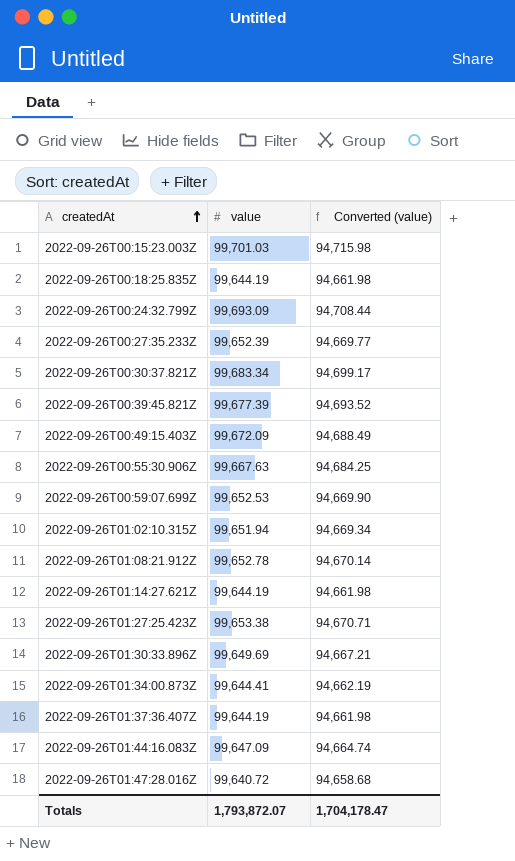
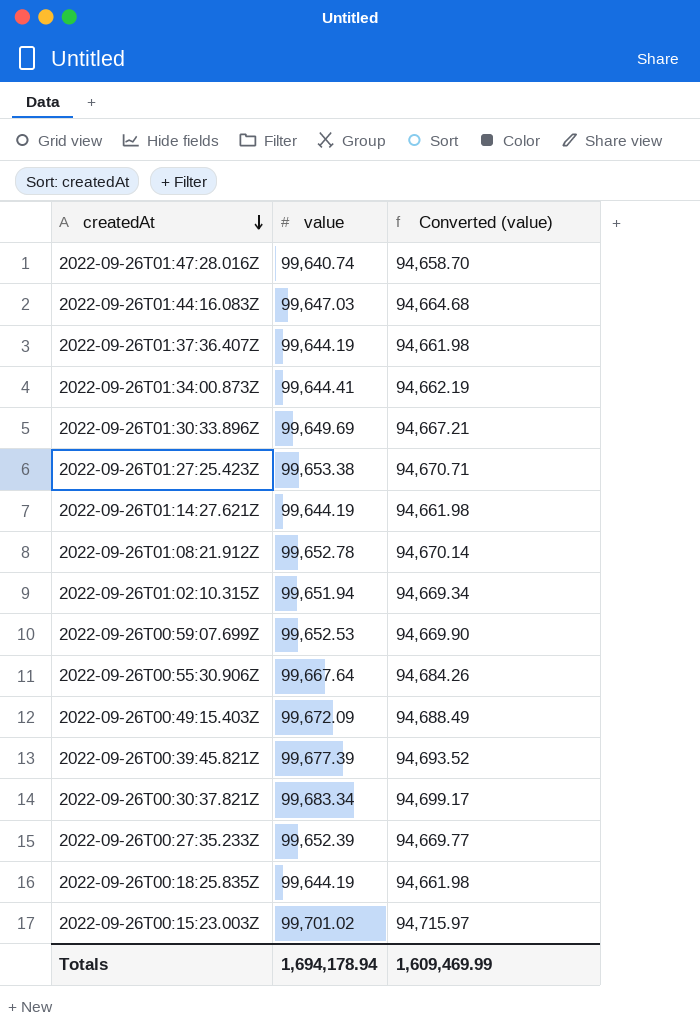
row order: createdAt ascending -> createdAt descending
row 2022-09-26T00:24:32.799Z: 99,693.09 | 94,708.44 -> none
2022-09-26T01:47:28.016Z | value: 99,640.72 -> 99,640.74
2022-09-26T01:47:28.016Z | Converted (value): 94,658.68 -> 94,658.70
2022-09-26T01:44:16.083Z | value: 99,647.09 -> 99,647.03
2022-09-26T01:44:16.083Z | Converted (value): 94,664.74 -> 94,664.68
2022-09-26T00:55:30.906Z | value: 99,667.63 -> 99,667.64
2022-09-26T00:55:30.906Z | Converted (value): 94,684.25 -> 94,684.26
2022-09-26T00:15:23.003Z | value: 99,701.03 -> 99,701.02
2022-09-26T00:15:23.003Z | Converted (value): 94,715.98 -> 94,715.97
Totals | value: 1,793,872.07 -> 1,694,178.94
Totals | Converted (value): 1,704,178.47 -> 1,609,469.99

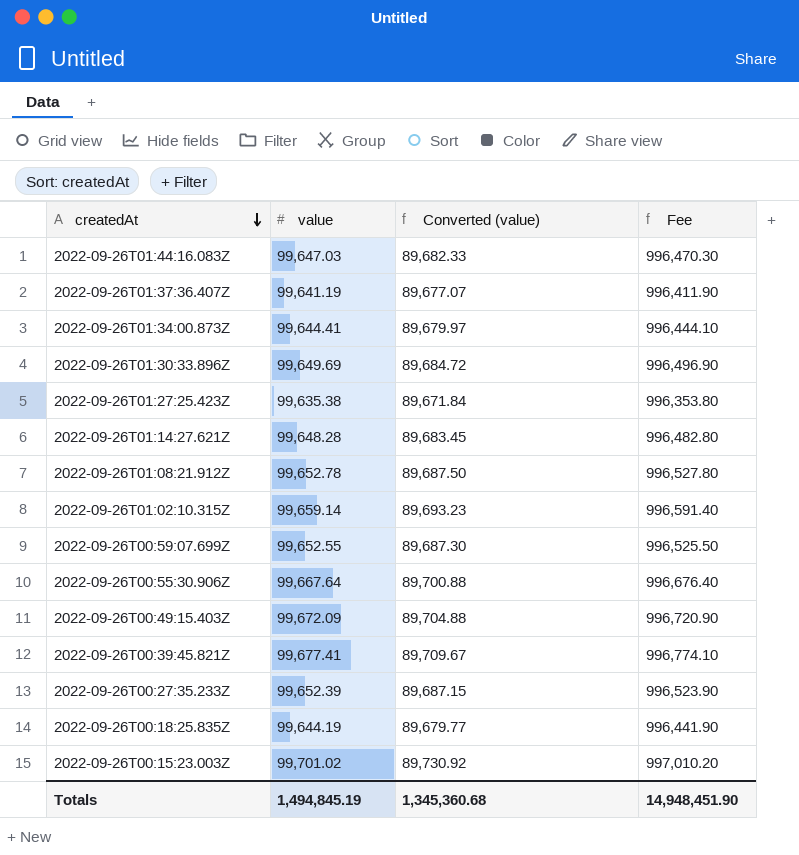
column Converted (value) | formula: [value] * 0.95 -> [value] * 0.9
column Fee | formula: none -> [value] * 10
row 2022-09-26T01:47:28.016Z: 99,640.74 | 94,658.70 -> none
row 2022-09-26T00:30:37.821Z: 99,683.34 | 94,699.17 -> none
2022-09-26T01:37:36.407Z | value: 99,644.19 -> 99,641.19
2022-09-26T01:27:25.423Z | value: 99,653.38 -> 99,635.38
2022-09-26T01:14:27.621Z | value: 99,644.19 -> 99,648.28
2022-09-26T01:02:10.315Z | value: 99,651.94 -> 99,659.14
2022-09-26T00:59:07.699Z | value: 99,652.53 -> 99,652.55
2022-09-26T00:39:45.821Z | value: 99,677.39 -> 99,677.41
Totals | value: 1,694,178.94 -> 1,494,845.19
Totals | Converted (value): 1,609,469.99 -> 1,345,360.68

